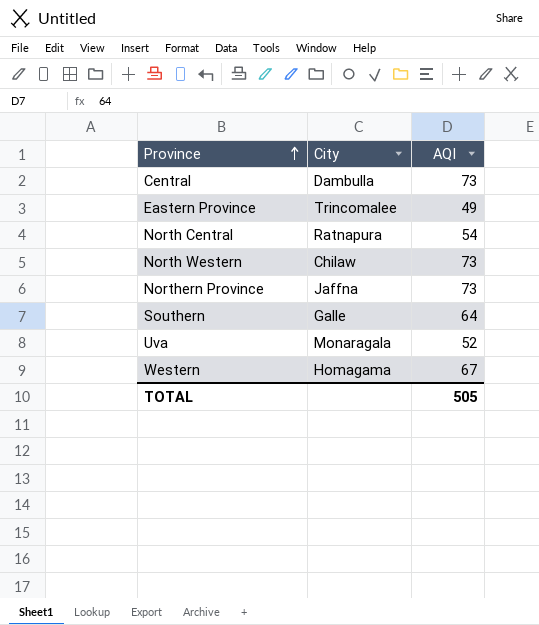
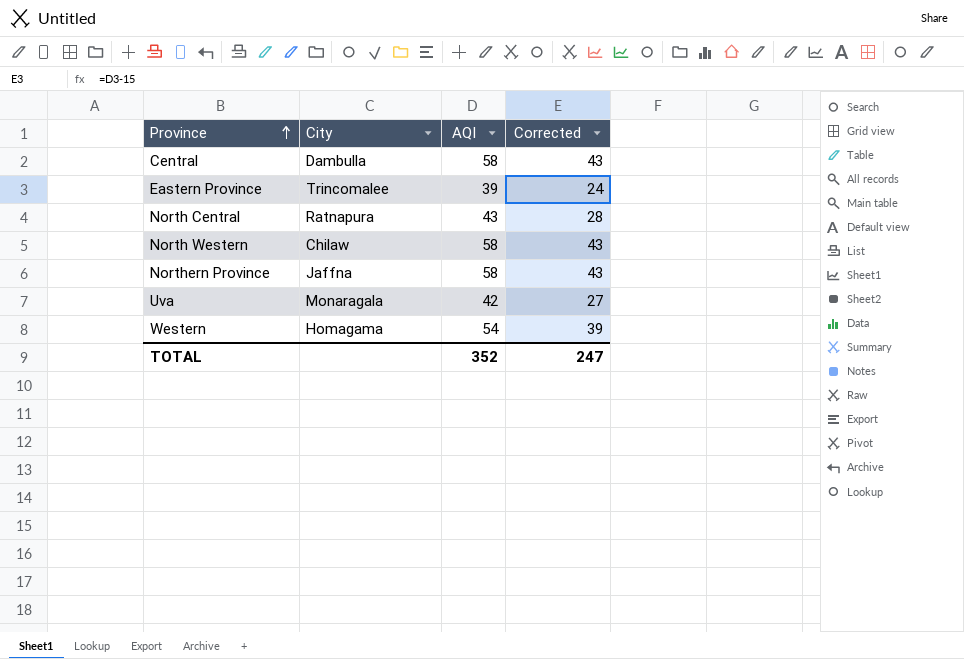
column Corrected | formula: none -> [AQI] - 15
row Southern: Galle | 64 -> none
Central | AQI: 73 -> 58
Eastern Province | AQI: 49 -> 39
North Central | AQI: 54 -> 43
North Western | AQI: 73 -> 58
Northern Province | AQI: 73 -> 58
Uva | AQI: 52 -> 42
Western | AQI: 67 -> 54
TOTAL | AQI: 505 -> 352

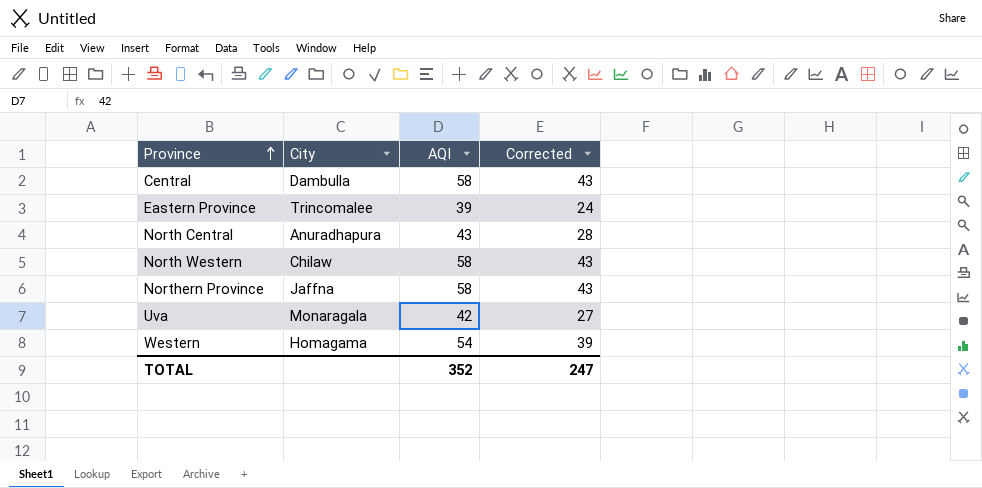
North Central | City: Ratnapura -> Anuradhapura

